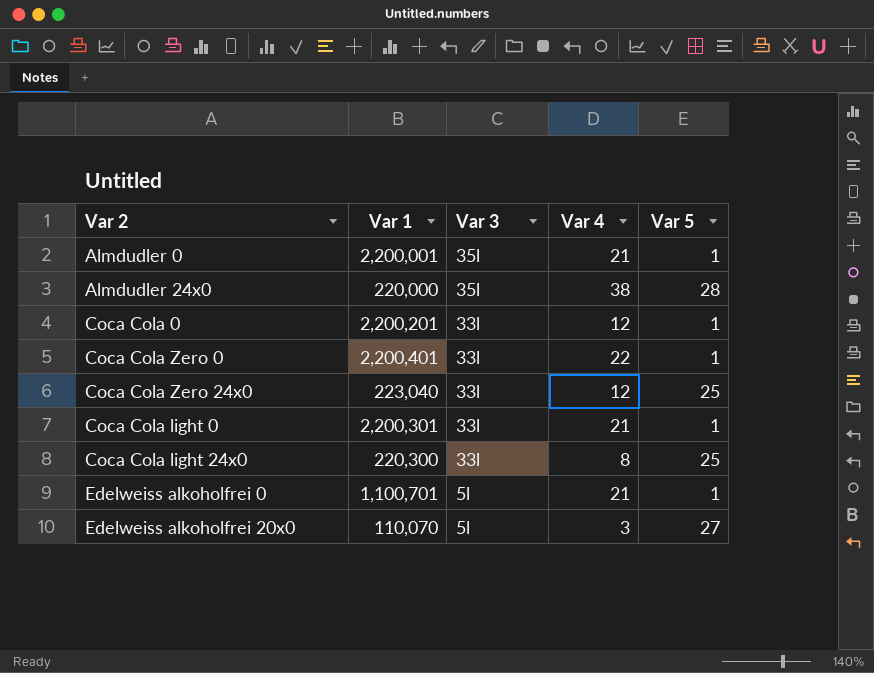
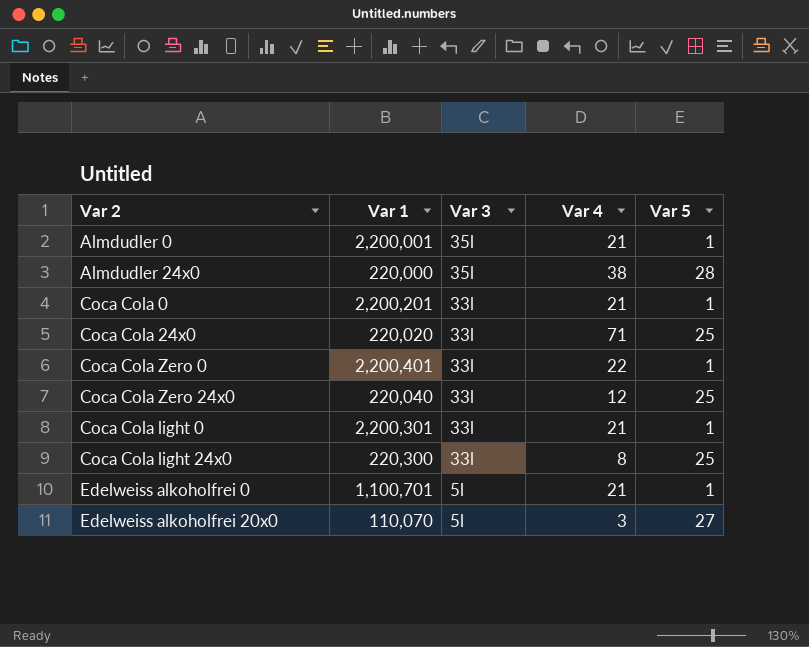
Coca Cola 0 | Var 4: 12 -> 21
row Coca Cola 24x0: none -> 220,020 | 33l | 71 | 25
Coca Cola Zero 24x0 | Var 1: 223,040 -> 220,040

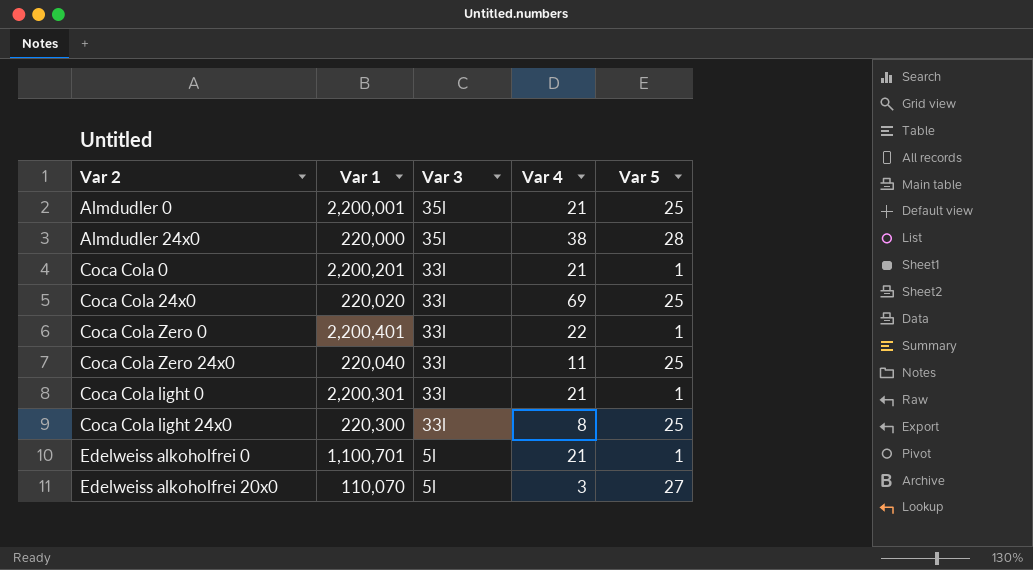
Almdudler 0 | Var 5: 1 -> 25
Coca Cola 24x0 | Var 4: 71 -> 69
Coca Cola Zero 24x0 | Var 4: 12 -> 11

